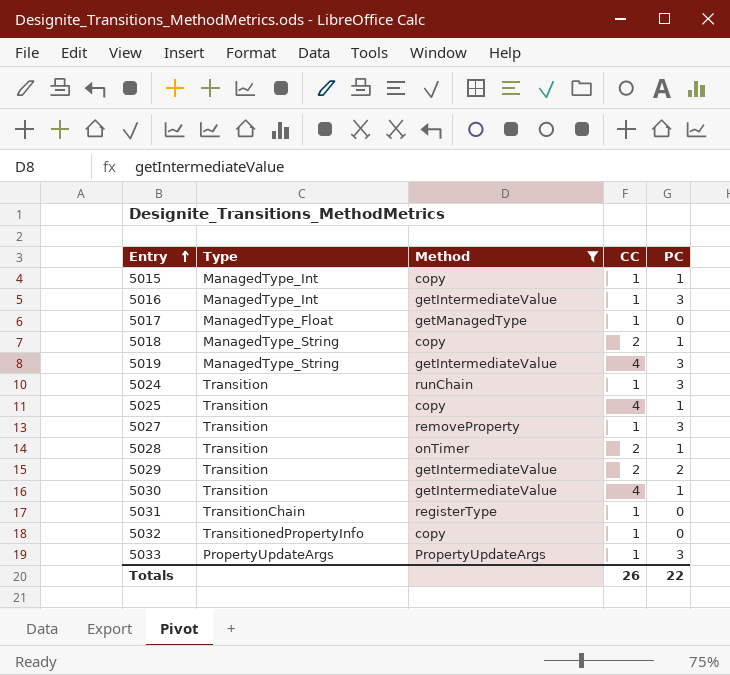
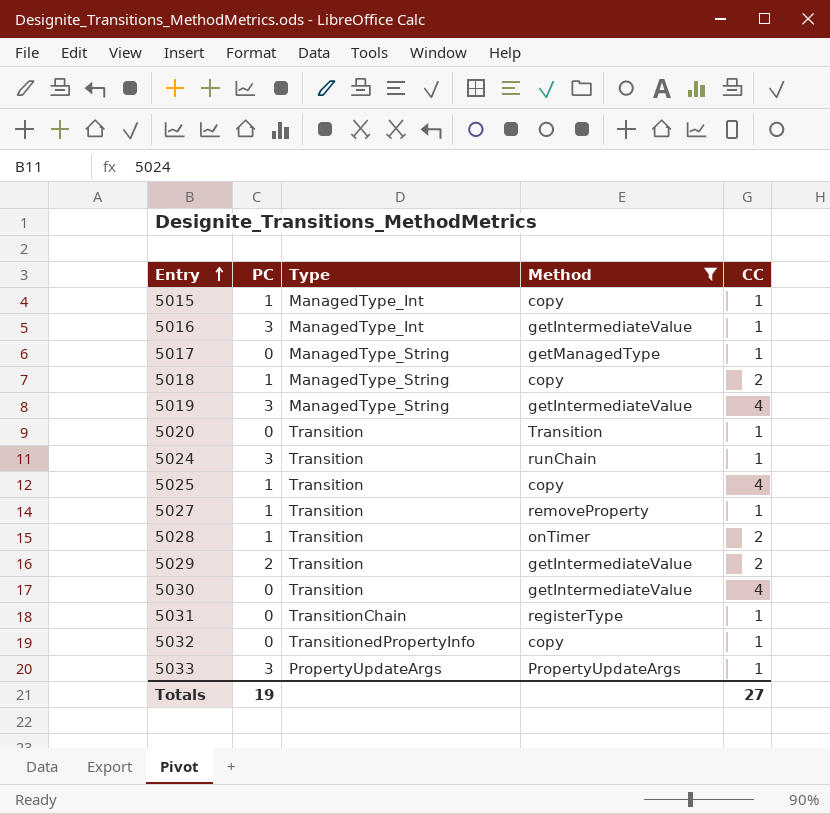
column PC | position: 5 -> 2
5017 | Type: ManagedType_Float -> ManagedType_String
row 5020: none -> 0 | Transition | Transition | 1
5027 | PC: 3 -> 1
5030 | PC: 1 -> 0
Totals | PC: 22 -> 19
Totals | CC: 26 -> 27

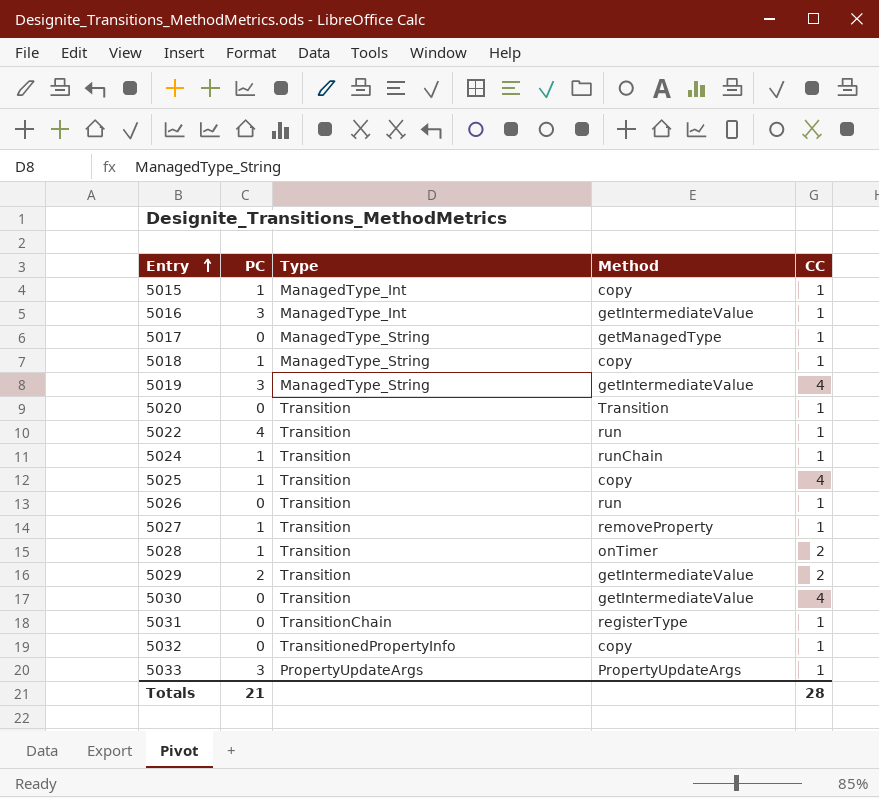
filter: Method != run -> none
5018 | CC: 2 -> 1
5024 | PC: 3 -> 1
Totals | PC: 19 -> 21
Totals | CC: 27 -> 28

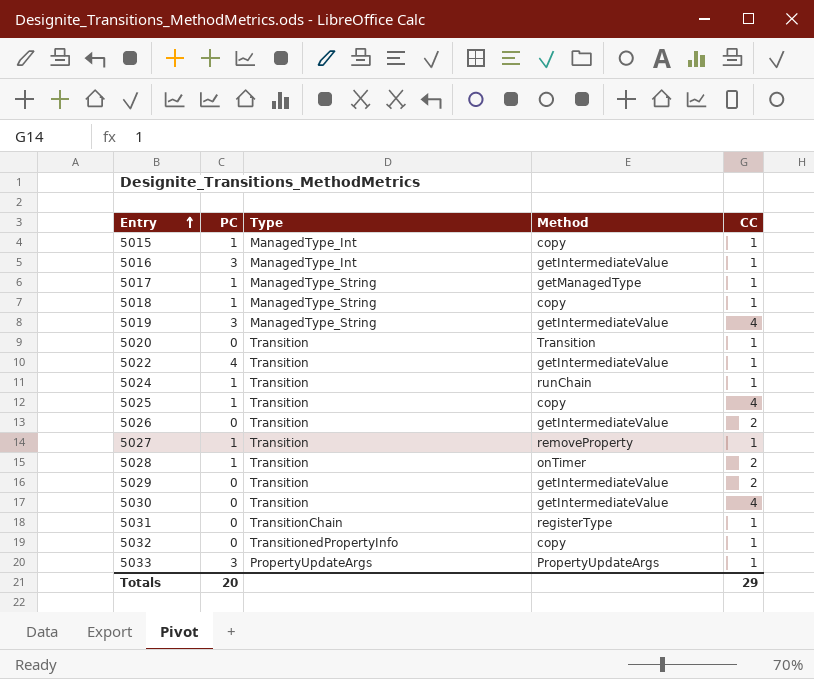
5017 | PC: 0 -> 1
5022 | Method: run -> getIntermediateValue
5026 | Method: run -> getIntermediateValue
5026 | CC: 1 -> 2
5029 | PC: 2 -> 0
Totals | PC: 21 -> 20
Totals | CC: 28 -> 29

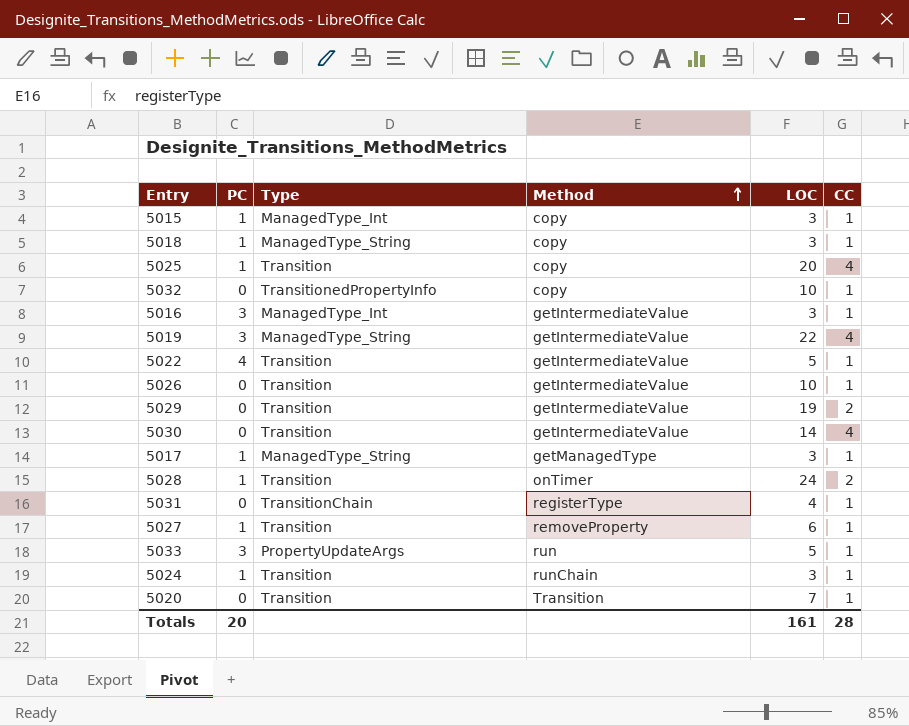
row order: Entry ascending -> Method ascending
column LOC | position: none -> 5
5026 | CC: 2 -> 1
5033 | Method: PropertyUpdateArgs -> run
Totals | CC: 29 -> 28

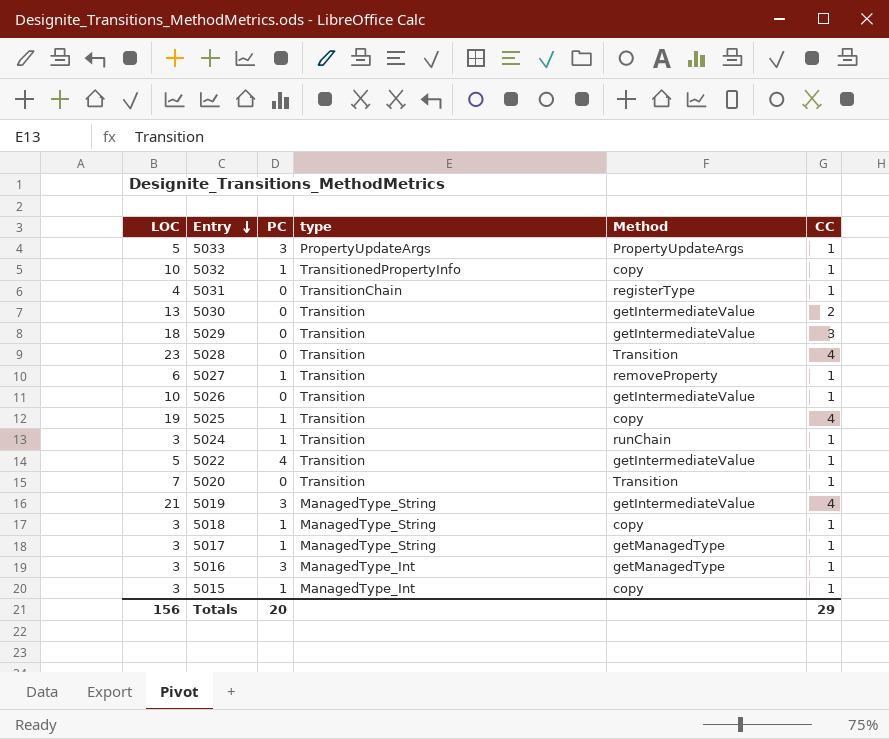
row order: Method ascending -> Entry descending
column LOC | position: 5 -> 1
column name: Type -> type
5033 | Method: run -> PropertyUpdateArgs
5032 | PC: 0 -> 1
5030 | LOC: 14 -> 13
5030 | CC: 4 -> 2
5029 | LOC: 19 -> 18
5029 | CC: 2 -> 3
5028 | LOC: 24 -> 23
5028 | PC: 1 -> 0
5028 | Method: onTimer -> Transition
5028 | CC: 2 -> 4
5025 | LOC: 20 -> 19
5019 | LOC: 22 -> 21
5016 | Method: getIntermediateValue -> getManagedType
Totals | LOC: 161 -> 156
Totals | CC: 28 -> 29

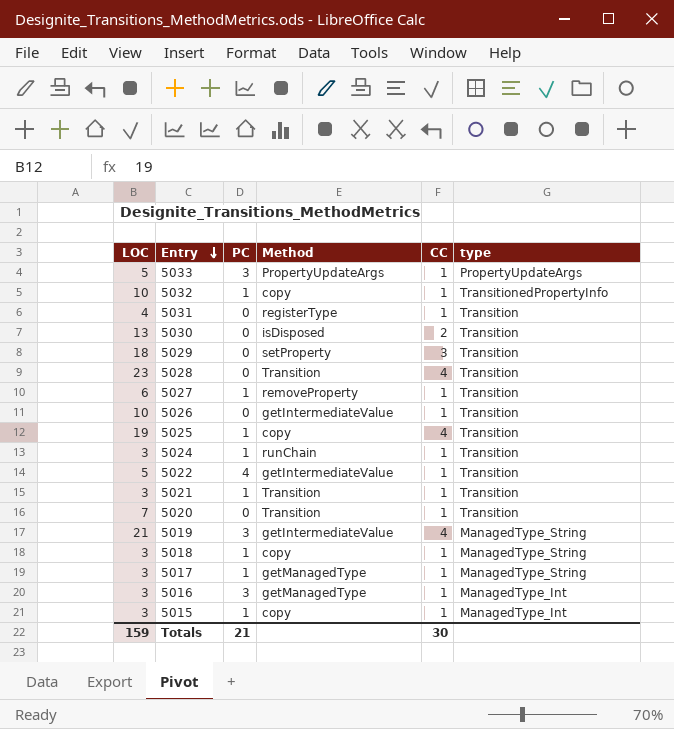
column type | position: 4 -> 6
5031 | type: TransitionChain -> Transition
5030 | Method: getIntermediateValue -> isDisposed
5029 | Method: getIntermediateValue -> setProperty
row 5021: none -> 3 | 1 | Transition | 1 | Transition
Totals | LOC: 156 -> 159
Totals | PC: 20 -> 21
Totals | CC: 29 -> 30

